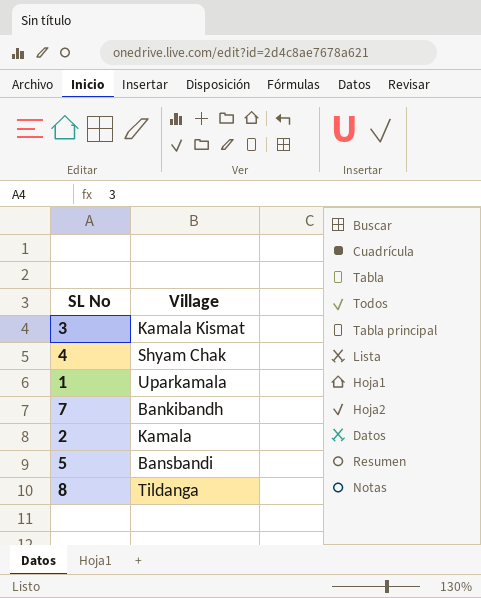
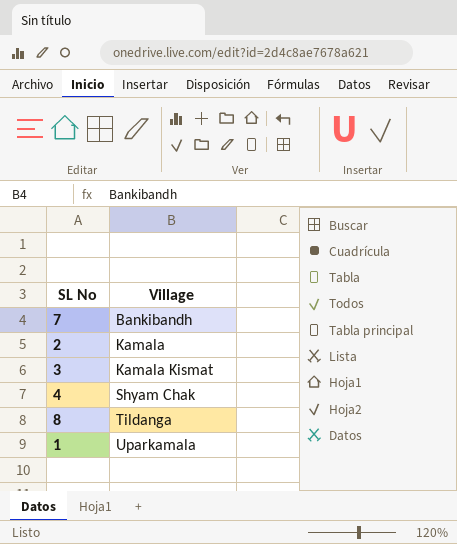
row order: none -> Village ascending
row 5: Bansbandi -> none

